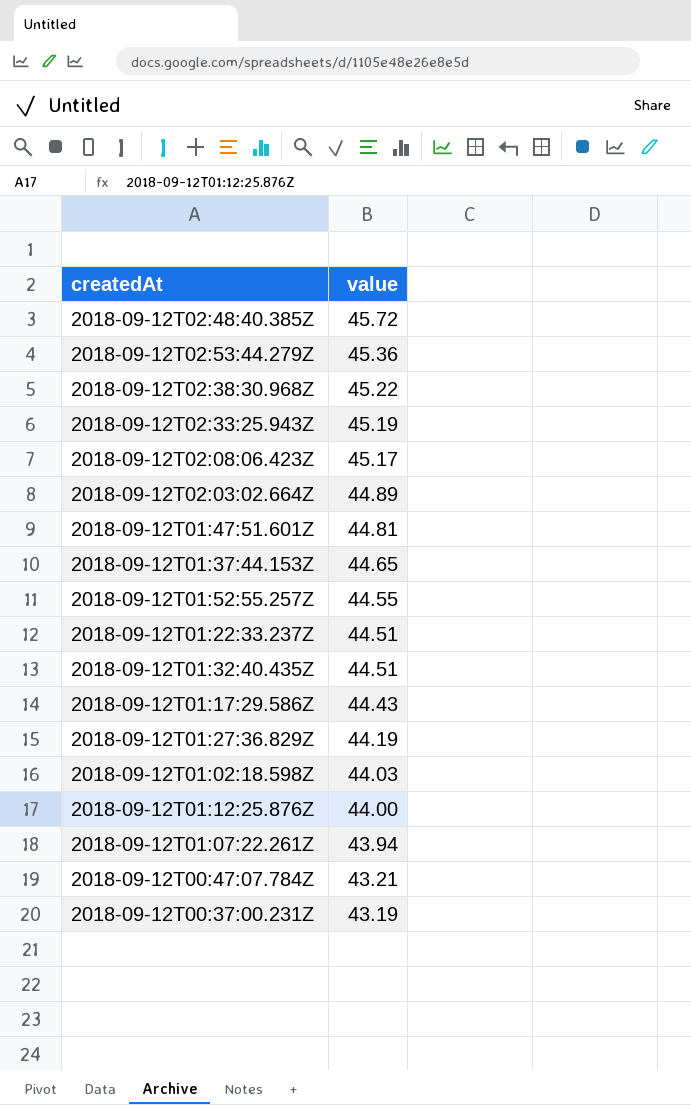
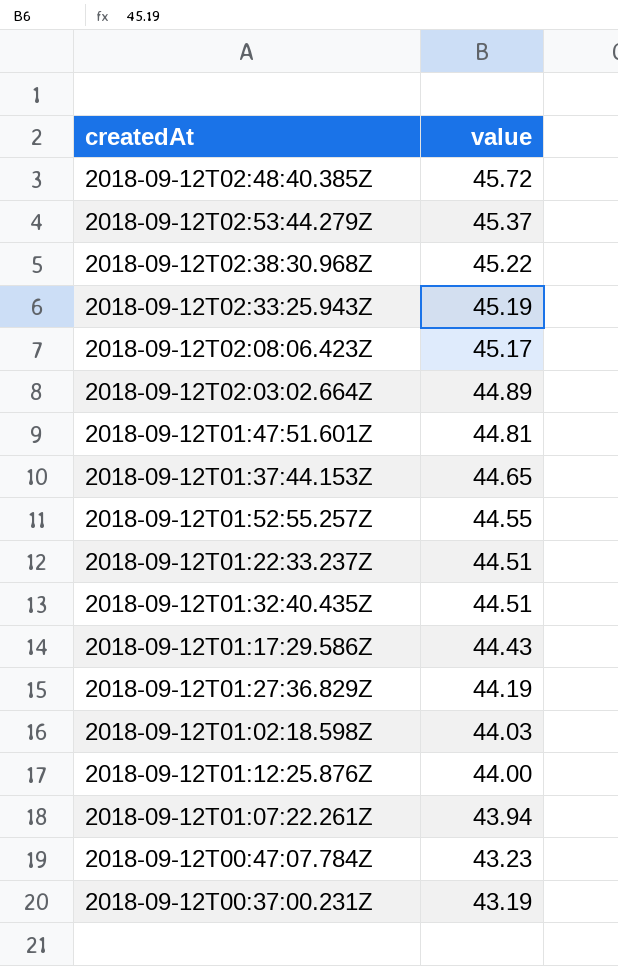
2018-09-12T02:53:44.279Z | value: 45.36 -> 45.37
2018-09-12T00:47:07.784Z | value: 43.21 -> 43.23

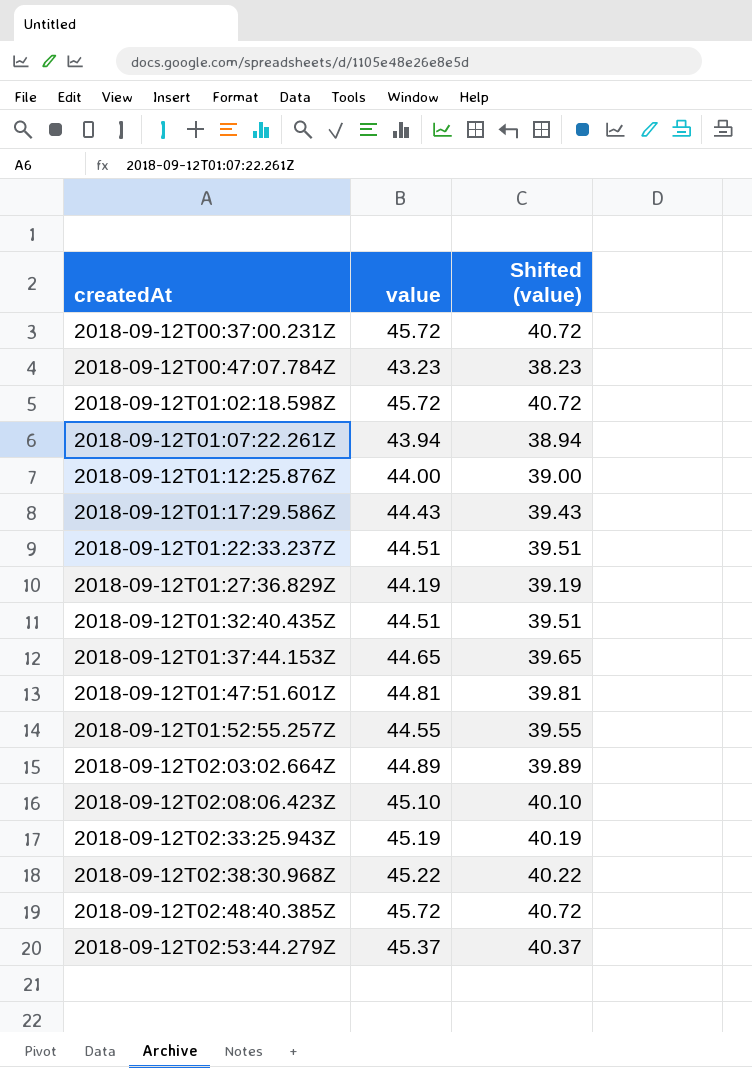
row order: value descending -> createdAt ascending
column Shifted (value) | formula: none -> [value] - 5
2018-09-12T00:37:00.231Z | value: 43.19 -> 45.72
2018-09-12T01:02:18.598Z | value: 44.03 -> 45.72
2018-09-12T02:08:06.423Z | value: 45.17 -> 45.10

